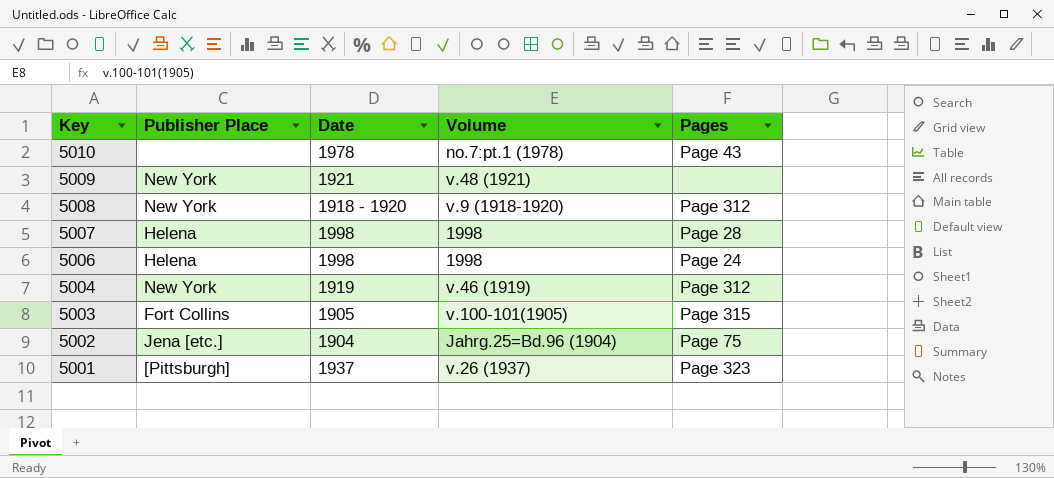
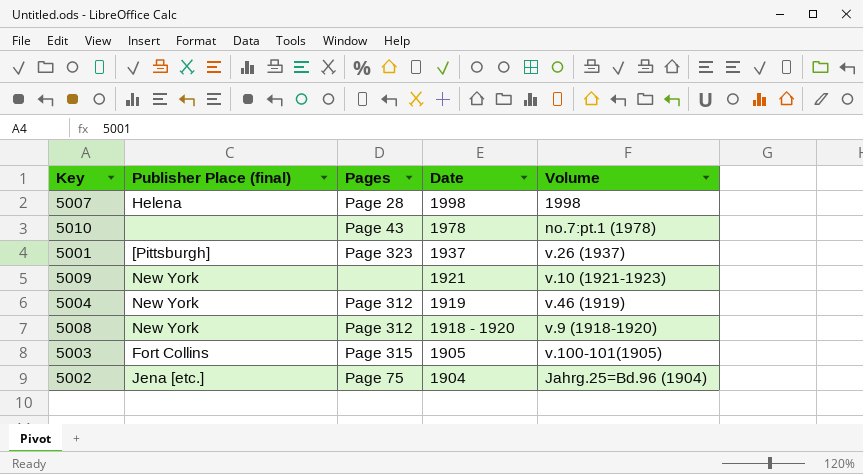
row order: Key descending -> Date descending
column name: Publisher Place -> Publisher Place (final)
column Pages | position: 5 -> 3
row 5006: Helena | 1998 | 1998 | Page 24 -> none
5009 | Volume: v.48 (1921) -> v.10 (1921-1923)

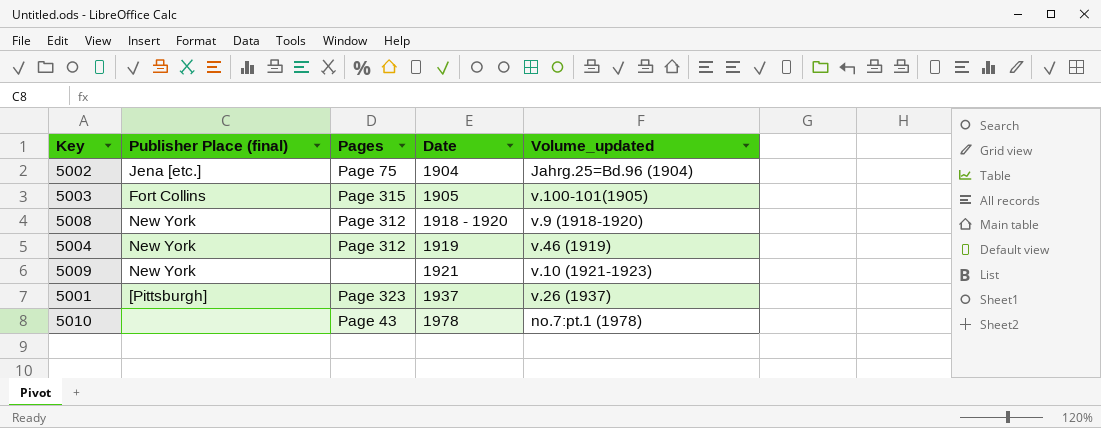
row order: Date descending -> Date ascending
column name: Volume -> Volume_updated
row 5007: Helena | Page 28 | 1998 | 1998 -> none

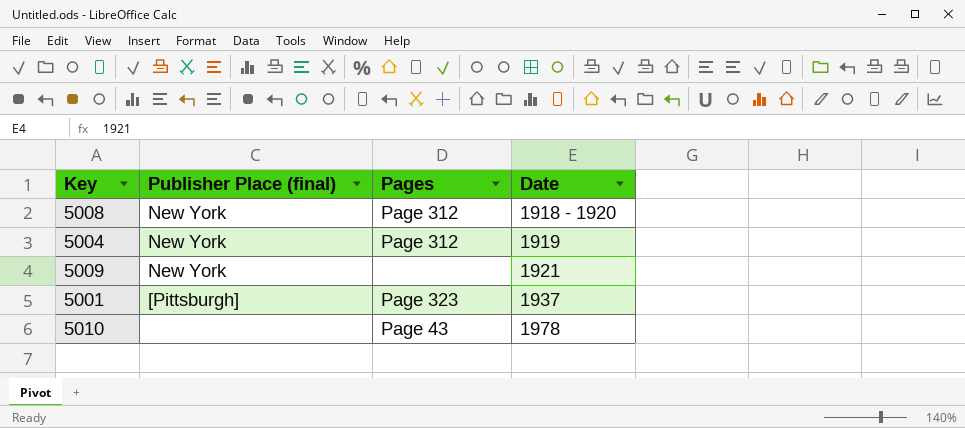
column Volume_updated | position: 5 -> none
row 5002: Jena [etc.] | Page 75 | 1904 | Jahrg.25=Bd.96 (1904) -> none
row 5003: Fort Collins | Page 315 | 1905 | v.100-101(1905) -> none

